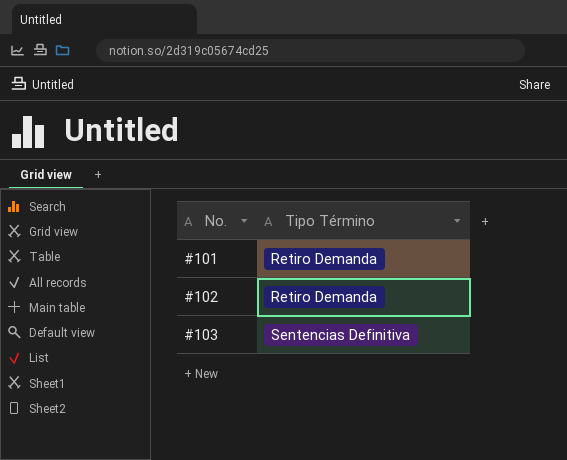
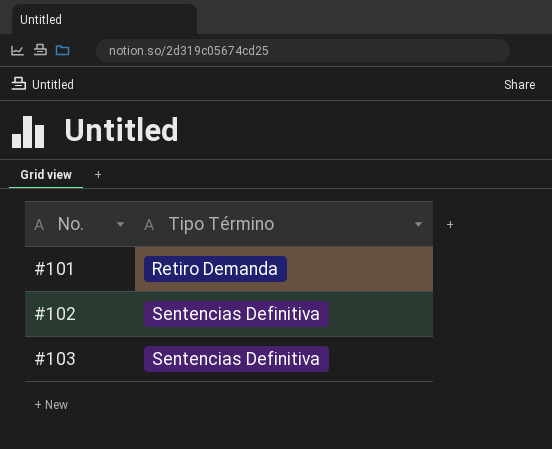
#102 | Tipo Término: Retiro Demanda -> Sentencias Definitiva

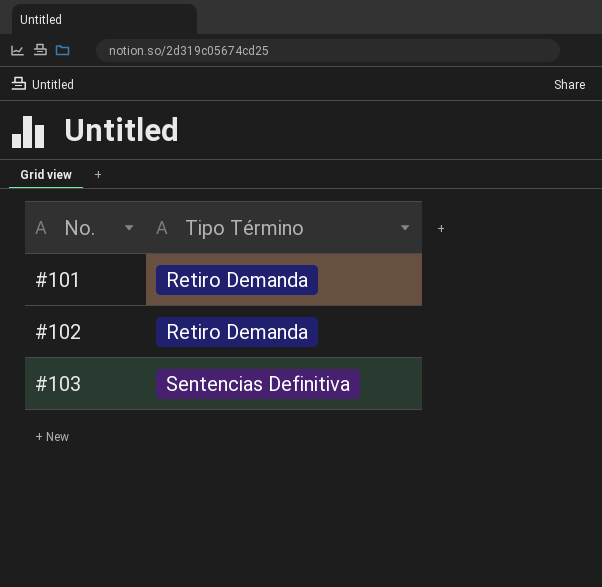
#102 | Tipo Término: Sentencias Definitiva -> Retiro Demanda

